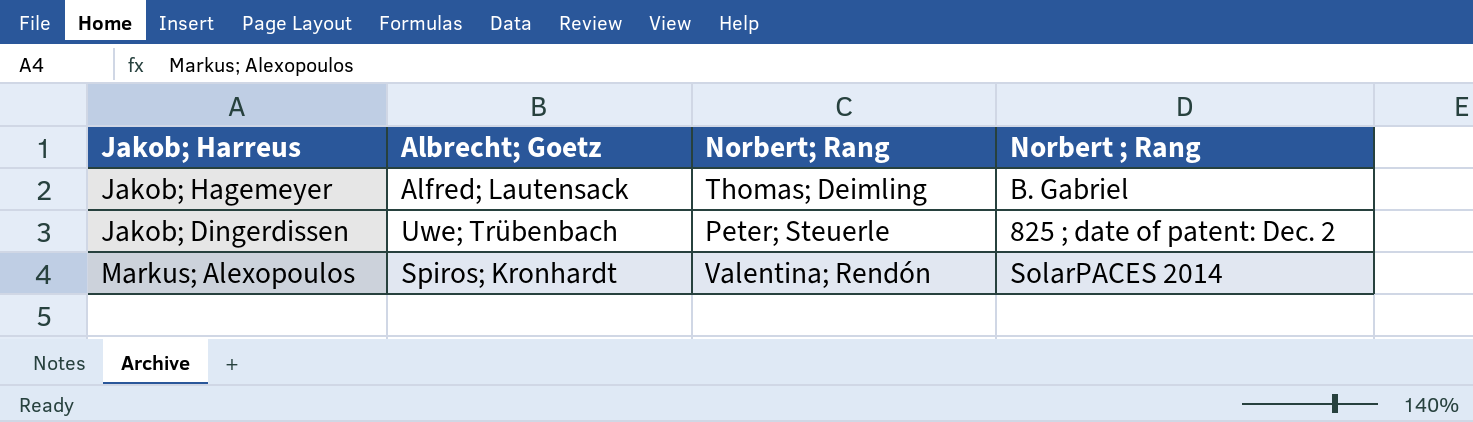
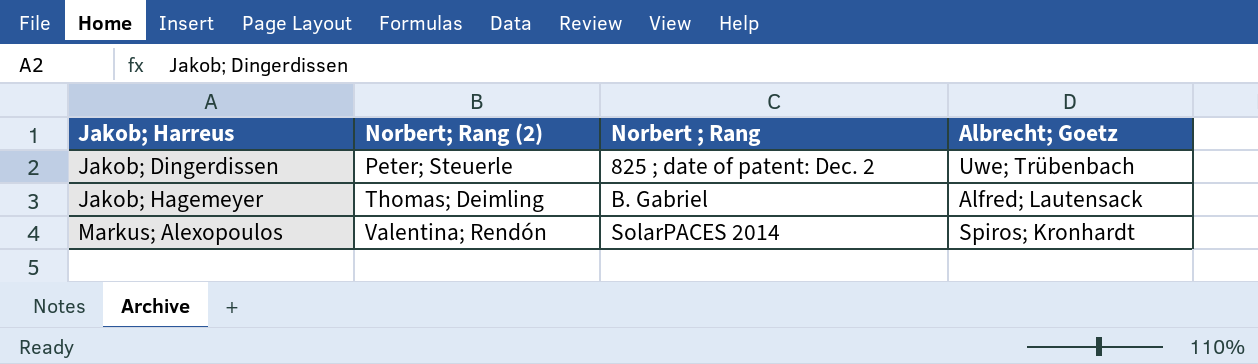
row order: none -> Jakob; Harreus ascending
column name: Norbert; Rang -> Norbert; Rang (2)
column Albrecht; Goetz | position: 2 -> 4

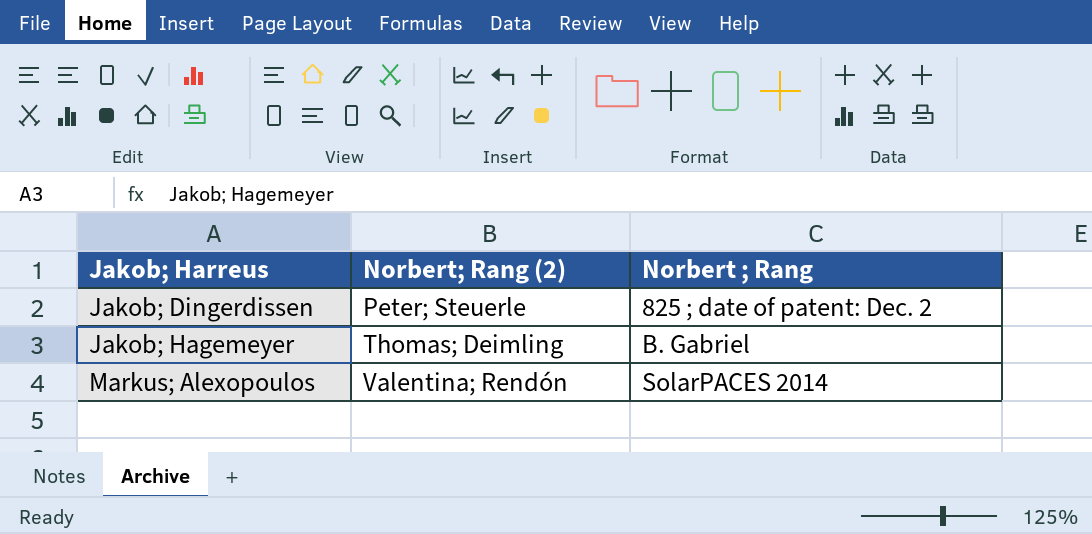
column Albrecht; Goetz | position: 4 -> none

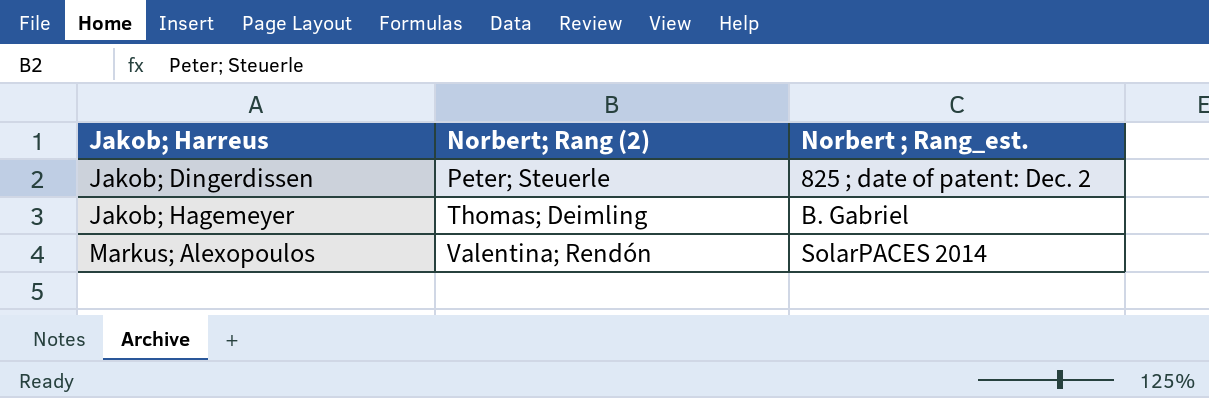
column name: Norbert ; Rang -> Norbert ; Rang_est.

